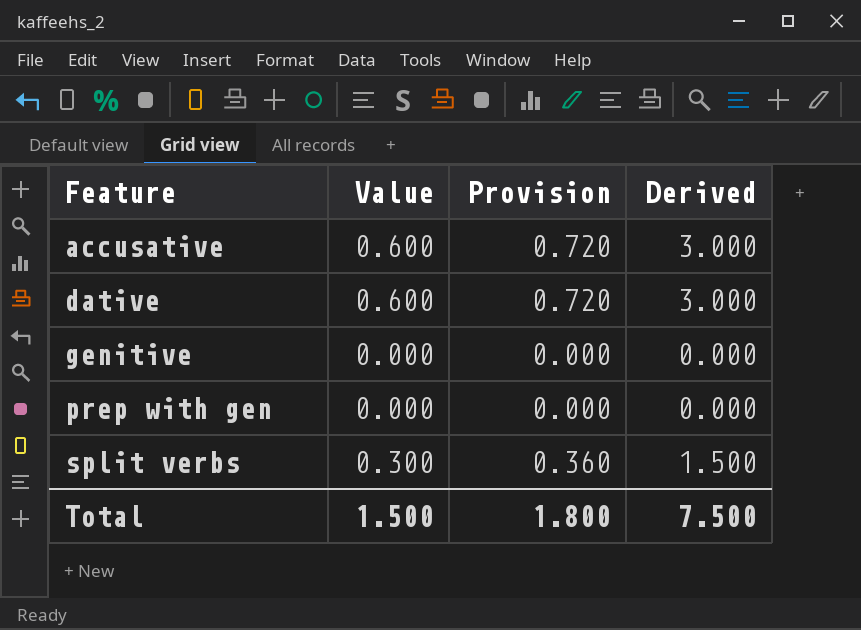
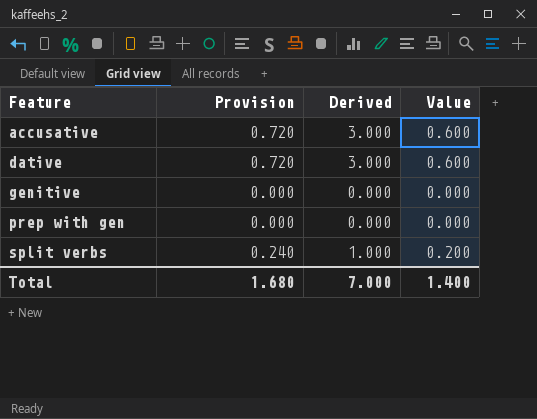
column Value | position: 2 -> 4
split verbs | Provision: 0.360 -> 0.240
split verbs | Derived: 1.500 -> 1.000
split verbs | Value: 0.300 -> 0.200
Total | Provision: 1.800 -> 1.680
Total | Derived: 7.500 -> 7.000
Total | Value: 1.500 -> 1.400

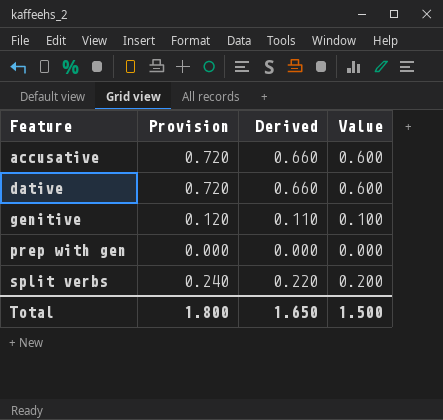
column Derived | formula: [Value] * 5 -> [Value] * 1.1
genitive | Provision: 0.000 -> 0.120
genitive | Value: 0.000 -> 0.100
Total | Provision: 1.680 -> 1.800
Total | Derived: 7.000 -> 1.650
Total | Value: 1.400 -> 1.500

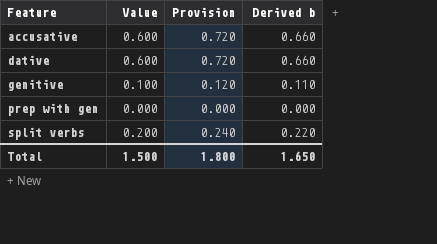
column Value | position: 4 -> 2
column name: Derived -> Derived b

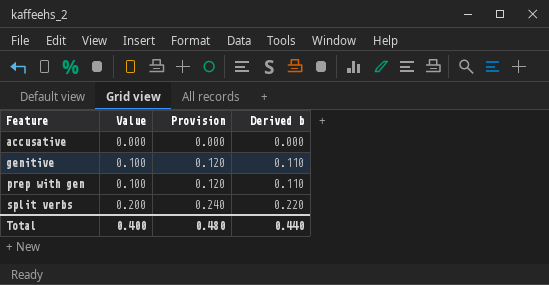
row dative: 0.600 | 0.720 | 0.660 -> none
accusative | Value: 0.600 -> 0.000
accusative | Provision: 0.720 -> 0.000
accusative | Derived b: 0.660 -> 0.000
prep with gen | Value: 0.000 -> 0.100
prep with gen | Provision: 0.000 -> 0.120
prep with gen | Derived b: 0.000 -> 0.110
Total | Value: 1.500 -> 0.400
Total | Provision: 1.800 -> 0.480
Total | Derived b: 1.650 -> 0.440

